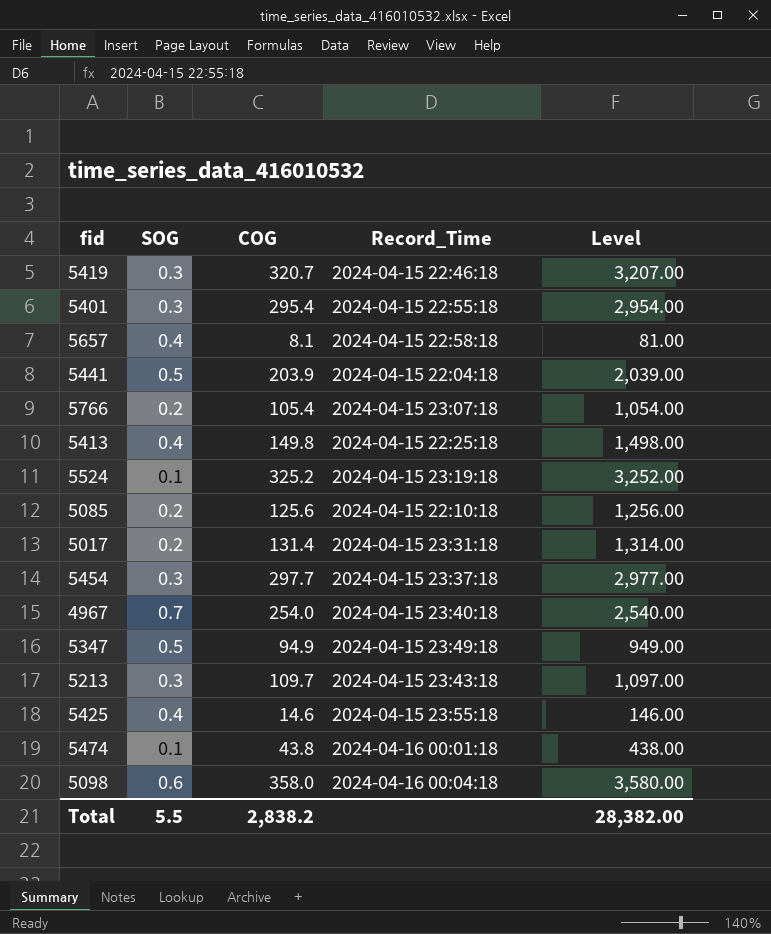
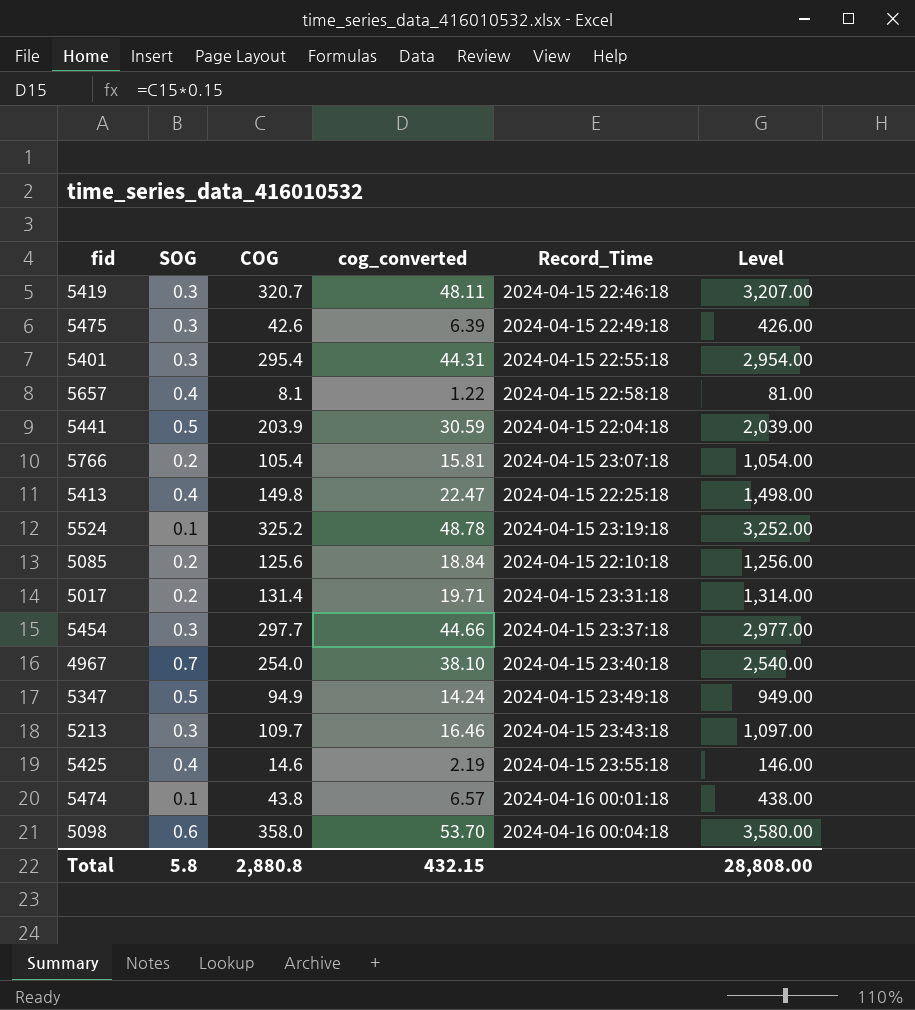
column cog_converted | formula: none -> [COG] * 0.15
row 5475: none -> 0.3 | 42.6 | 6.39 | 2024-04-15 22:49:18 | 426.00
Total | SOG: 5.5 -> 5.8
Total | COG: 2,838.2 -> 2,880.8
Total | Level: 28,382.00 -> 28,808.00

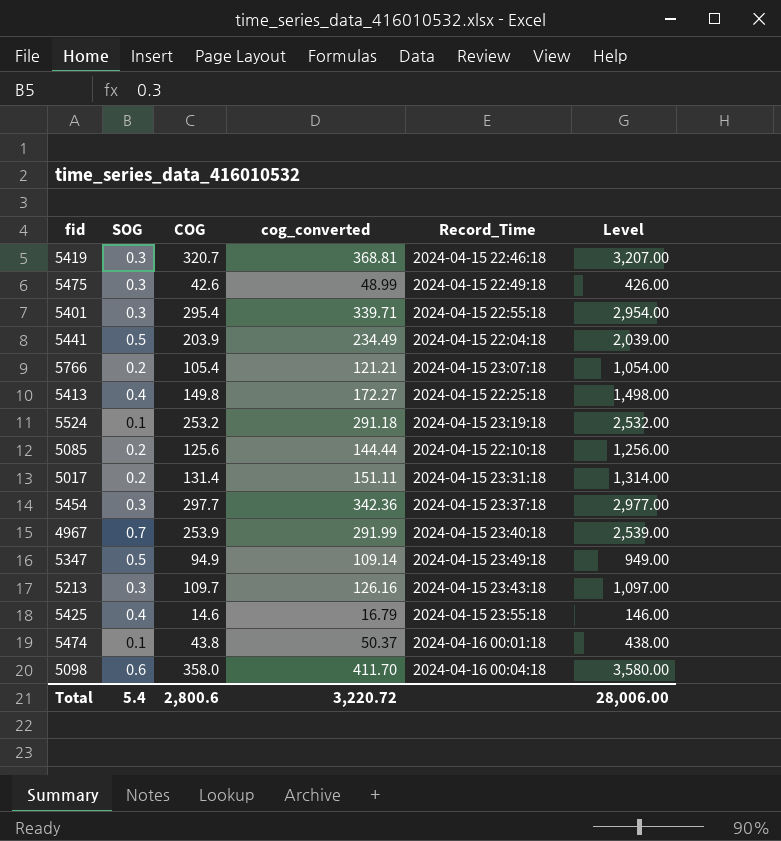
column cog_converted | formula: [COG] * 0.15 -> [COG] * 1.15
row 5657: 0.4 | 8.1 | 1.22 | 2024-04-15 22:58:18 | 81.00 -> none
5524 | COG: 325.2 -> 253.2
5524 | Level: 3,252.00 -> 2,532.00
4967 | COG: 254.0 -> 253.9
4967 | Level: 2,540.00 -> 2,539.00
Total | SOG: 5.8 -> 5.4
Total | COG: 2,880.8 -> 2,800.6
Total | cog_converted: 432.15 -> 3,220.72
Total | Level: 28,808.00 -> 28,006.00

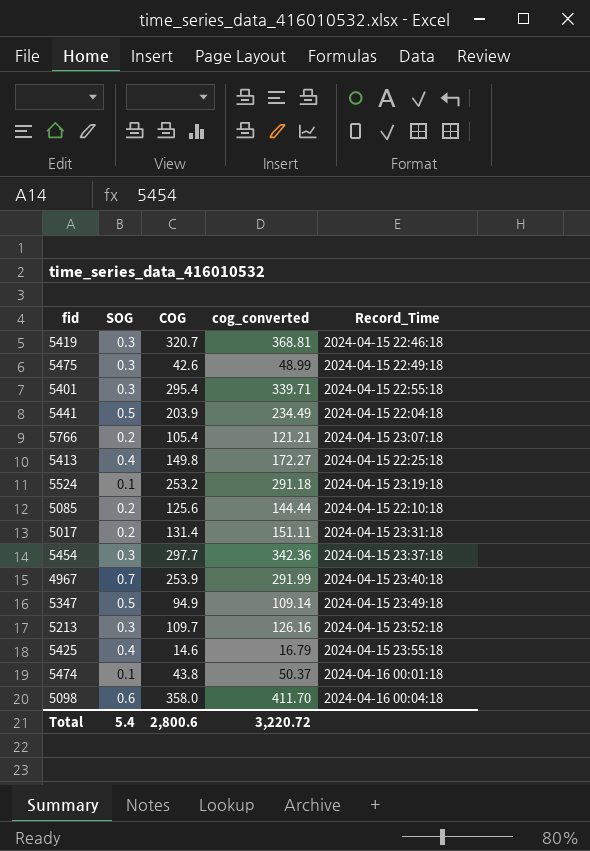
column Level | formula: [COG] * 10 -> none
5213 | Record_Time: 2024-04-15 23:43:18 -> 2024-04-15 23:52:18

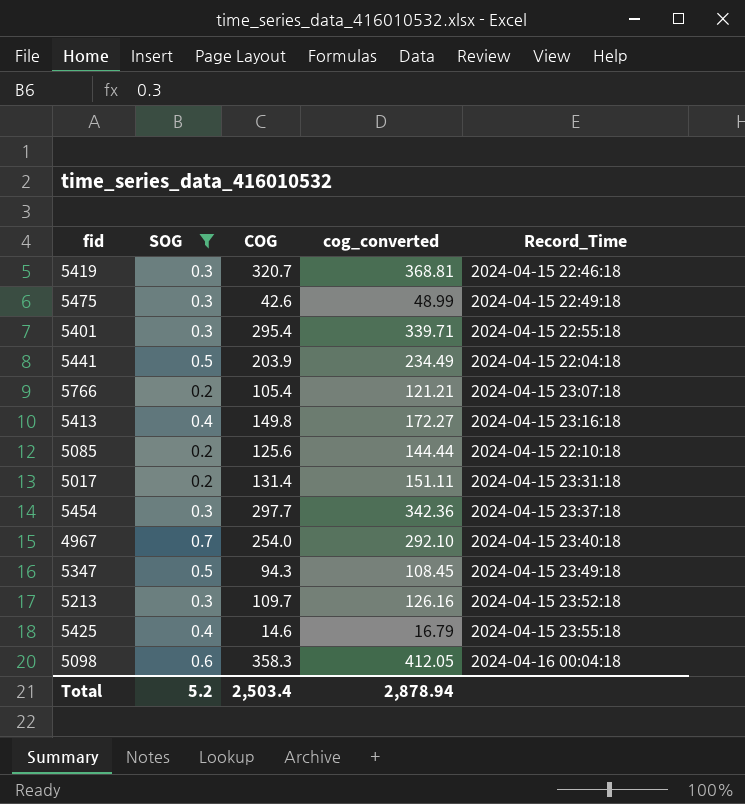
filter: none -> SOG != 0.1
5413 | Record_Time: 2024-04-15 22:25:18 -> 2024-04-15 23:16:18
4967 | COG: 253.9 -> 254.0
4967 | cog_converted: 291.99 -> 292.10
5347 | COG: 94.9 -> 94.3
5347 | cog_converted: 109.14 -> 108.45
5098 | COG: 358.0 -> 358.3
5098 | cog_converted: 411.70 -> 412.05
Total | SOG: 5.4 -> 5.2
Total | COG: 2,800.6 -> 2,503.4
Total | cog_converted: 3,220.72 -> 2,878.94

